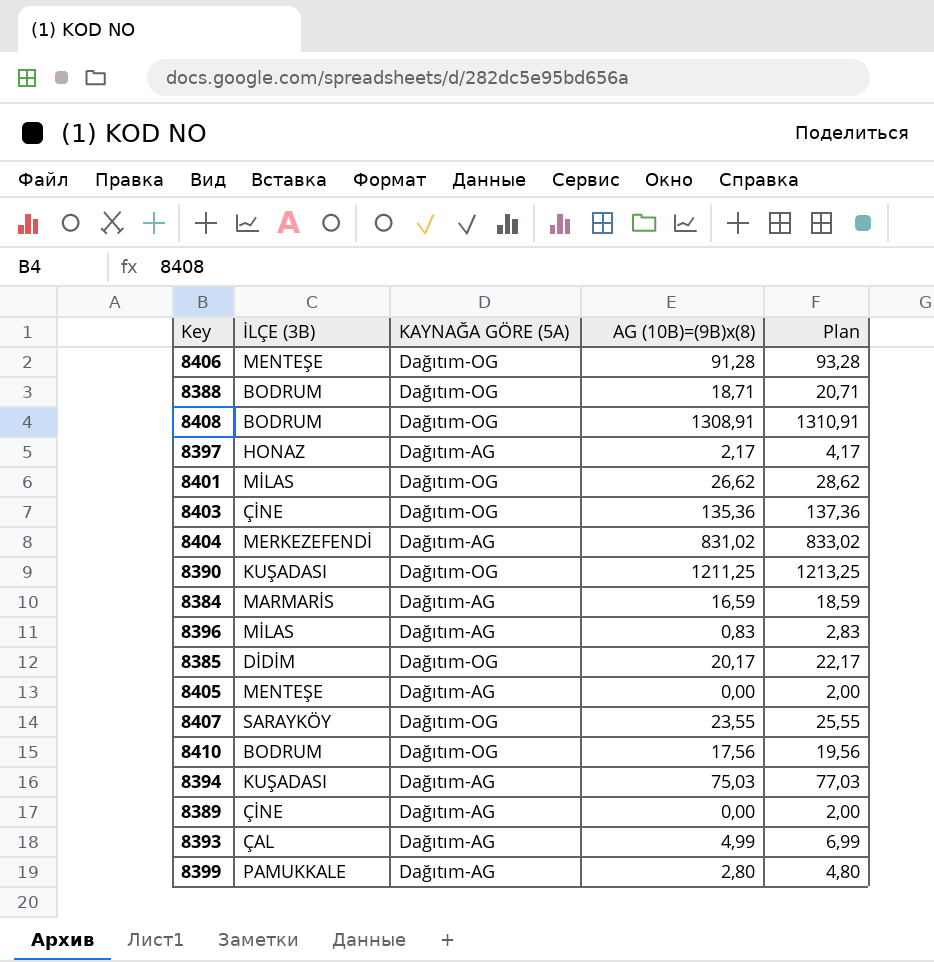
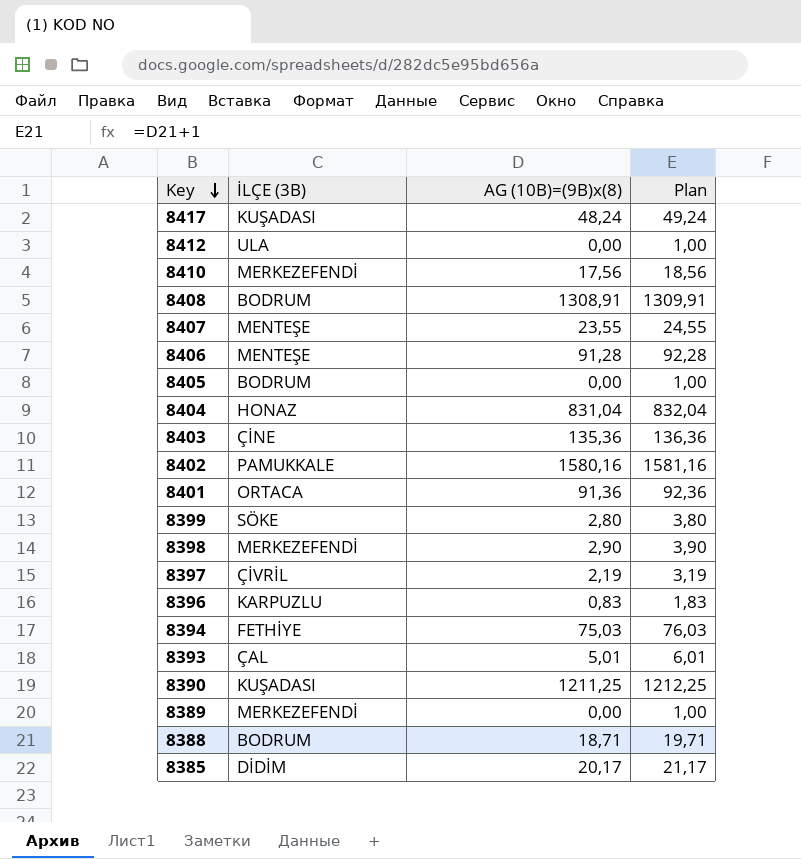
row order: none -> Key descending
column KAYNAĞA GÖRE (5A) | position: 3 -> none
column Plan | formula: [AG (10B)=(9B)x(8)] + 2 -> [AG (10B)=(9B)x(8)] + 1
row 8384: MARMARİS | Dağıtım-AG | 16,59 | 18,59 -> none
row 8417: none -> KUŞADASI | 48,24 | 49,24
row 8412: none -> ULA | 0,00 | 1,00
8410 | İLÇE (3B): BODRUM -> MERKEZEFENDİ
8407 | İLÇE (3B): SARAYKÖY -> MENTEŞE
8405 | İLÇE (3B): MENTEŞE -> BODRUM
8404 | İLÇE (3B): MERKEZEFENDİ -> HONAZ
8404 | AG (10B)=(9B)x(8): 831,02 -> 831,04
row 8402: none -> PAMUKKALE | 1580,16 | 1581,16
8401 | İLÇE (3B): MİLAS -> ORTACA
8401 | AG (10B)=(9B)x(8): 26,62 -> 91,36
8399 | İLÇE (3B): PAMUKKALE -> SÖKE
row 8398: none -> MERKEZEFENDİ | 2,90 | 3,90
8397 | İLÇE (3B): HONAZ -> ÇİVRİL
8397 | AG (10B)=(9B)x(8): 2,17 -> 2,19
8396 | İLÇE (3B): MİLAS -> KARPUZLU
8394 | İLÇE (3B): KUŞADASI -> FETHİYE
8393 | AG (10B)=(9B)x(8): 4,99 -> 5,01
8389 | İLÇE (3B): ÇİNE -> MERKEZEFENDİ

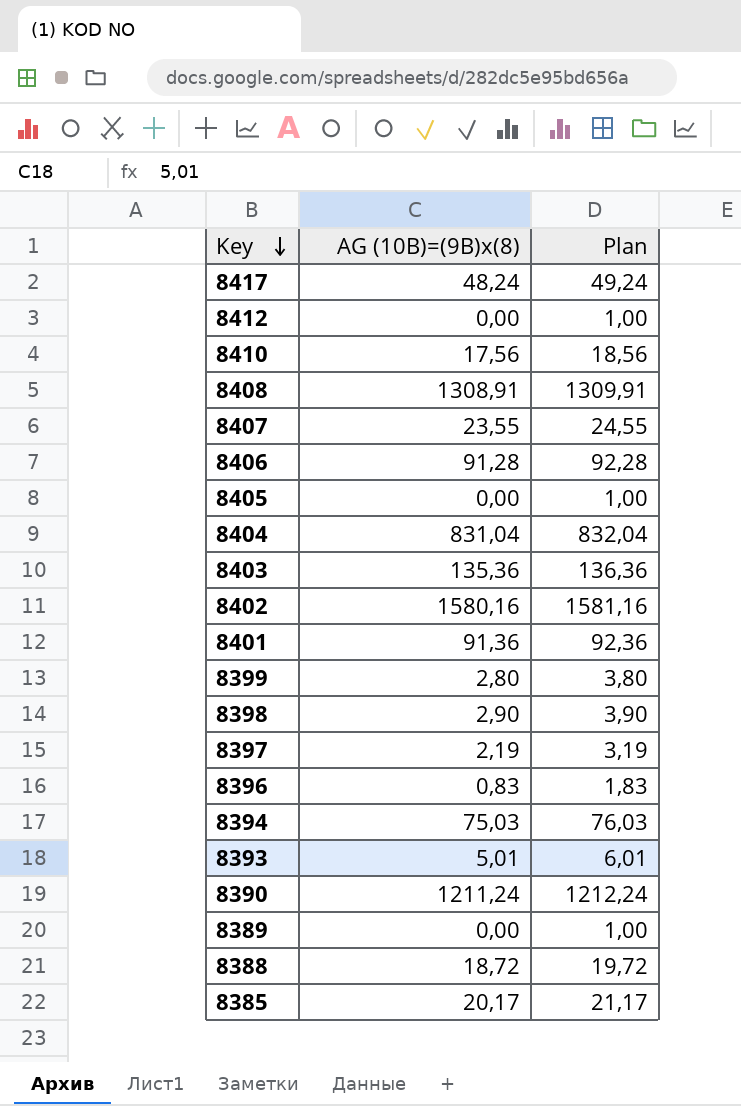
column İLÇE (3B) | position: 2 -> none
8390 | AG (10B)=(9B)x(8): 1211,25 -> 1211,24
8390 | Plan: 1212,25 -> 1212,24
8388 | AG (10B)=(9B)x(8): 18,71 -> 18,72
8388 | Plan: 19,71 -> 19,72

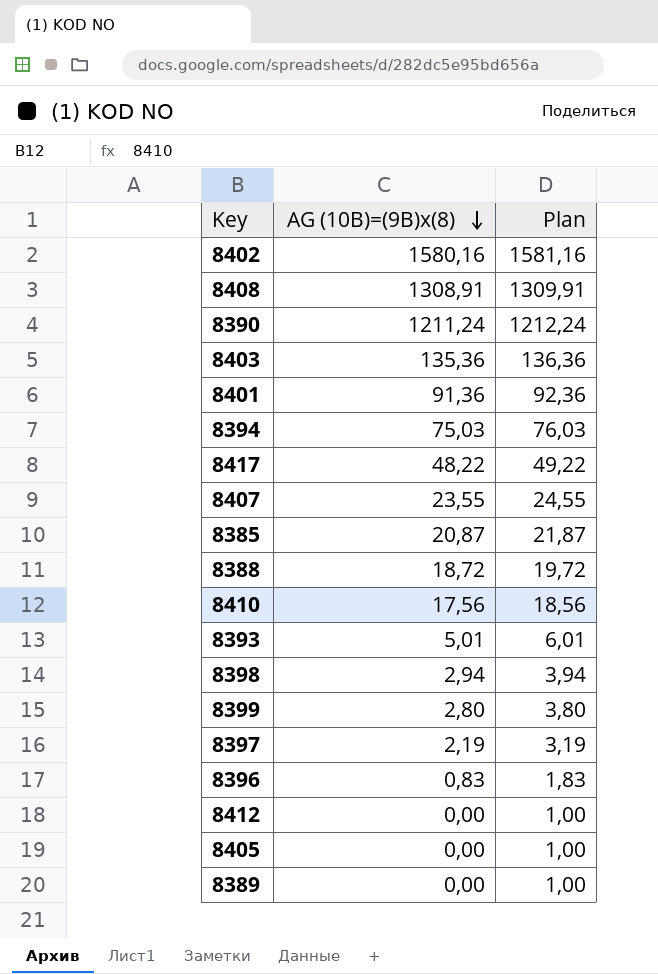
row order: Key descending -> AG (10B)=(9B)x(8) descending
row 8406: 91,28 | 92,28 -> none
row 8404: 831,04 | 832,04 -> none
8417 | AG (10B)=(9B)x(8): 48,24 -> 48,22
8417 | Plan: 49,24 -> 49,22
8385 | AG (10B)=(9B)x(8): 20,17 -> 20,87
8385 | Plan: 21,17 -> 21,87
8398 | AG (10B)=(9B)x(8): 2,90 -> 2,94
8398 | Plan: 3,90 -> 3,94

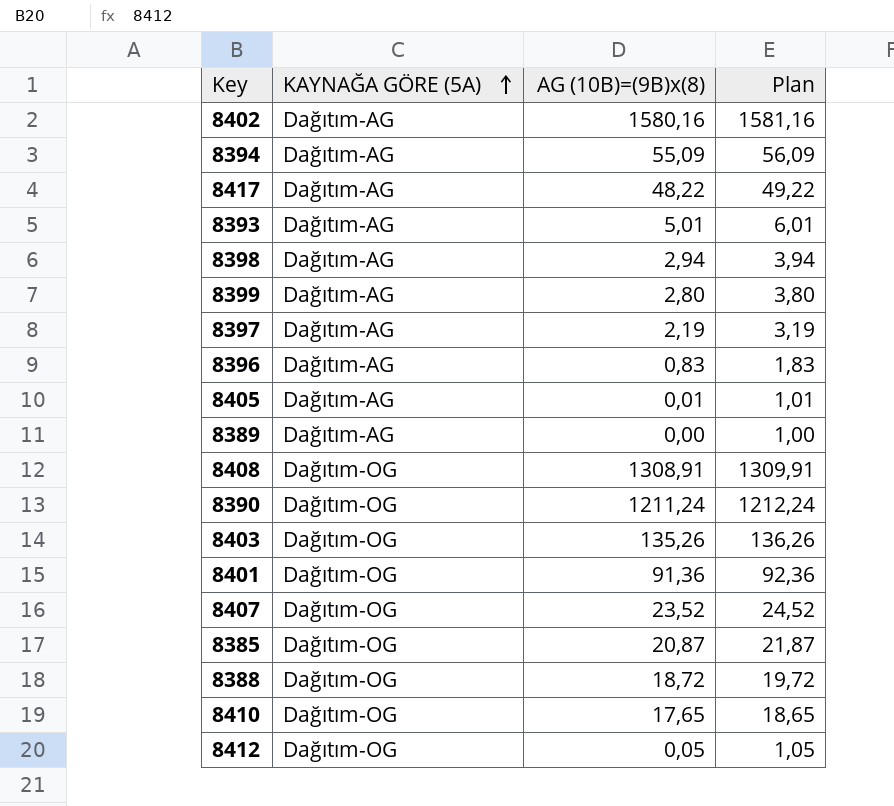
row order: AG (10B)=(9B)x(8) descending -> KAYNAĞA GÖRE (5A) ascending
column KAYNAĞA GÖRE (5A) | position: none -> 2
8394 | AG (10B)=(9B)x(8): 75,03 -> 55,09
8394 | Plan: 76,03 -> 56,09
8405 | AG (10B)=(9B)x(8): 0,00 -> 0,01
8405 | Plan: 1,00 -> 1,01
8403 | AG (10B)=(9B)x(8): 135,36 -> 135,26
8403 | Plan: 136,36 -> 136,26
8407 | AG (10B)=(9B)x(8): 23,55 -> 23,52
8407 | Plan: 24,55 -> 24,52
8410 | AG (10B)=(9B)x(8): 17,56 -> 17,65
8410 | Plan: 18,56 -> 18,65
8412 | AG (10B)=(9B)x(8): 0,00 -> 0,05
8412 | Plan: 1,00 -> 1,05

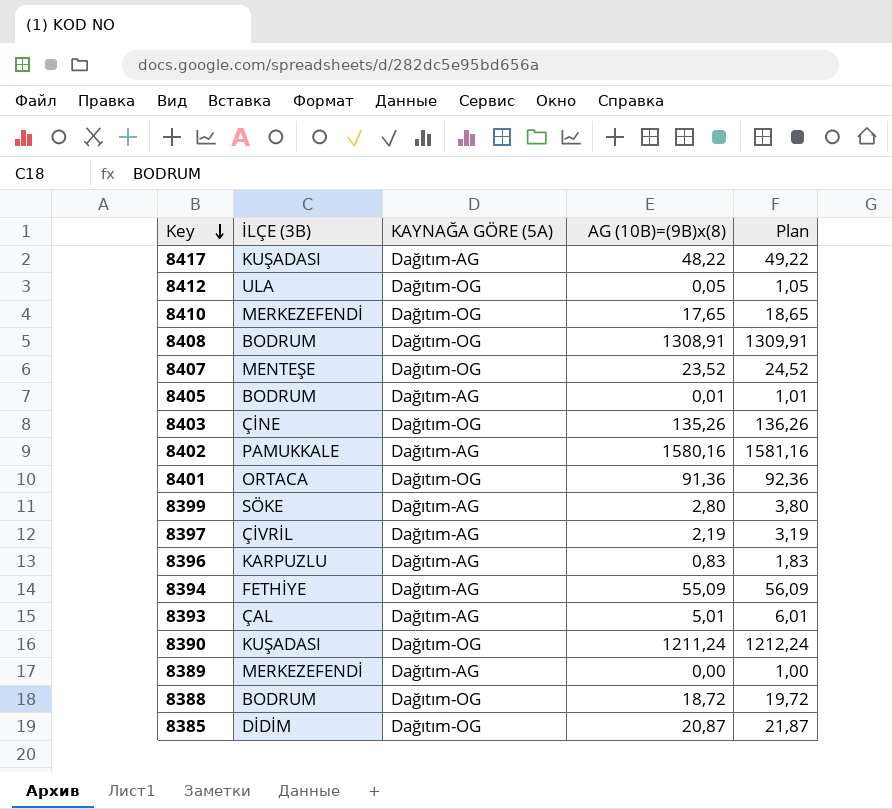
row order: KAYNAĞA GÖRE (5A) ascending -> Key descending
column İLÇE (3B) | position: none -> 2
row 8398: Dağıtım-AG | 2,94 | 3,94 -> none

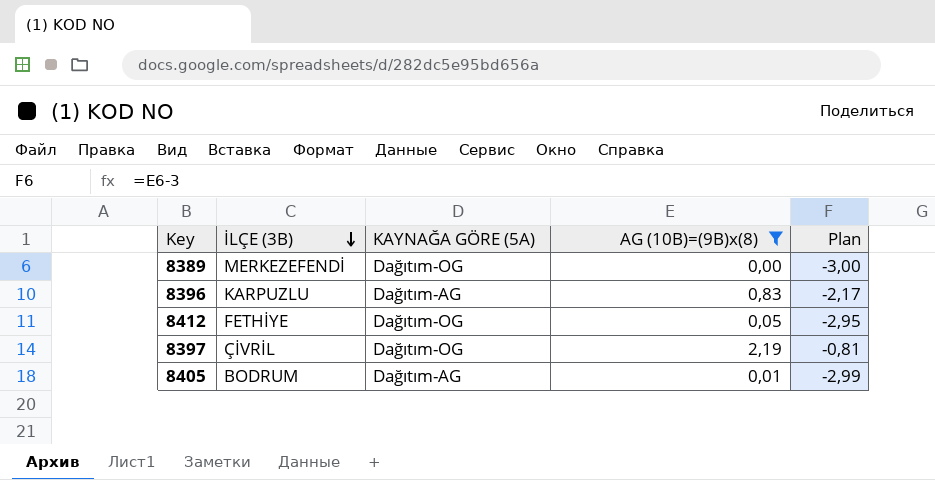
filter: none -> AG (10B)=(9B)x(8) <= 2,19
row order: Key descending -> İLÇE (3B) descending
column Plan | formula: [AG (10B)=(9B)x(8)] + 1 -> [AG (10B)=(9B)x(8)] - 3
8389 | KAYNAĞA GÖRE (5A): Dağıtım-AG -> Dağıtım-OG
8412 | İLÇE (3B): ULA -> FETHİYE
8397 | KAYNAĞA GÖRE (5A): Dağıtım-AG -> Dağıtım-OG

